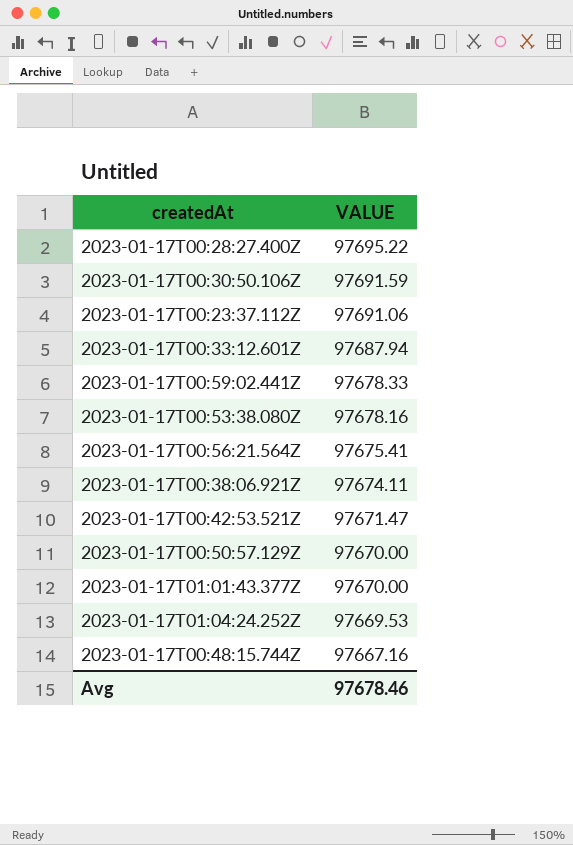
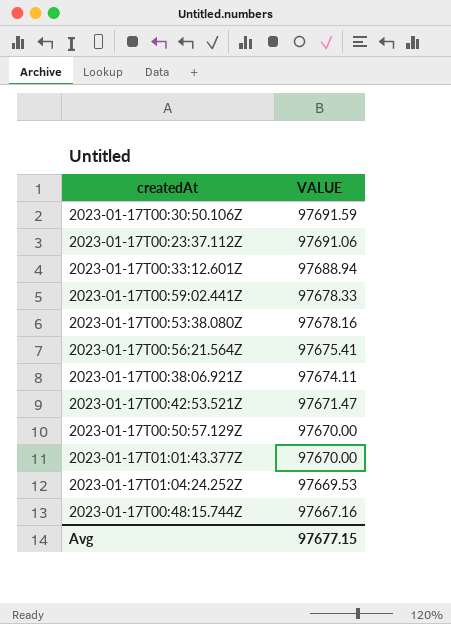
row 2023-01-17T00:28:27.400Z: 97695.22 -> none
2023-01-17T00:33:12.601Z | VALUE: 97687.94 -> 97688.94
Avg | VALUE: 97678.46 -> 97677.15

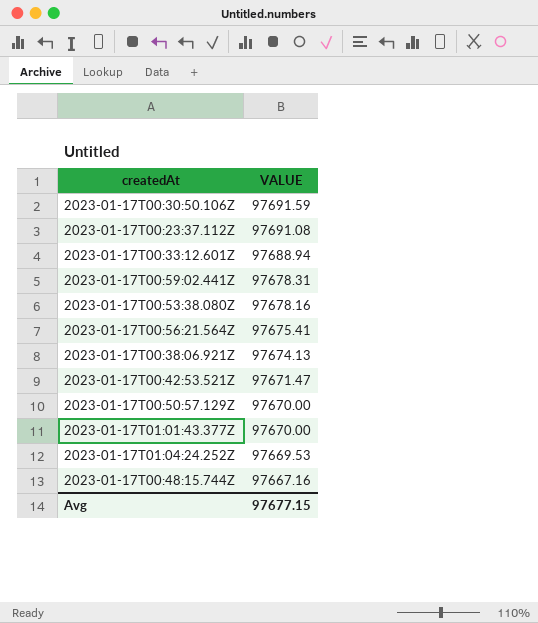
2023-01-17T00:23:37.112Z | VALUE: 97691.06 -> 97691.08
2023-01-17T00:59:02.441Z | VALUE: 97678.33 -> 97678.31
2023-01-17T00:38:06.921Z | VALUE: 97674.11 -> 97674.13

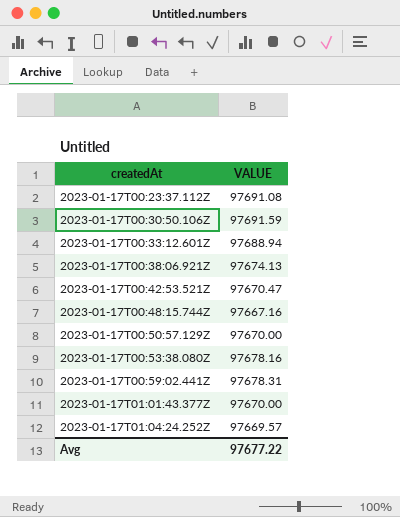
row order: VALUE descending -> createdAt ascending
row 2023-01-17T00:56:21.564Z: 97675.41 -> none
2023-01-17T00:42:53.521Z | VALUE: 97671.47 -> 97670.47
2023-01-17T01:04:24.252Z | VALUE: 97669.53 -> 97669.57
Avg | VALUE: 97677.15 -> 97677.22

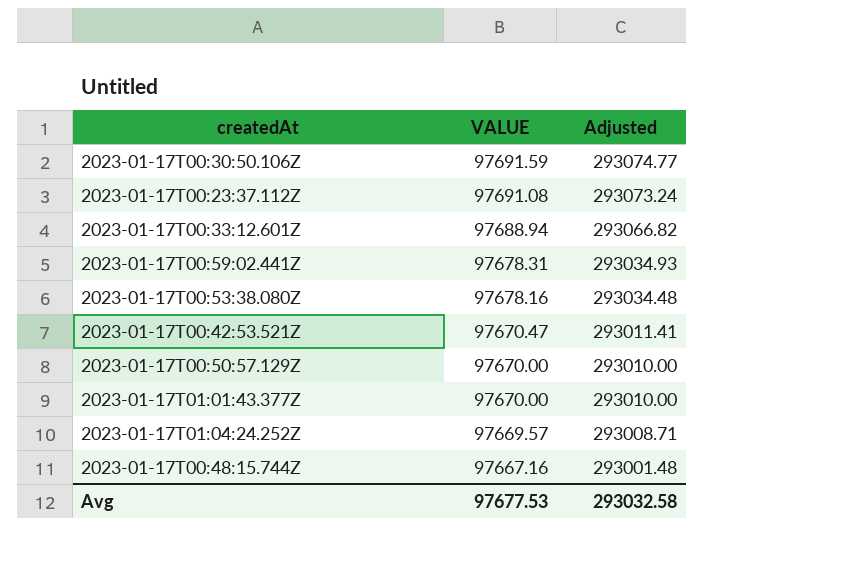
row order: createdAt ascending -> VALUE descending
column Adjusted | formula: none -> [VALUE] * 3
row 2023-01-17T00:38:06.921Z: 97674.13 -> none
Avg | VALUE: 97677.22 -> 97677.53

